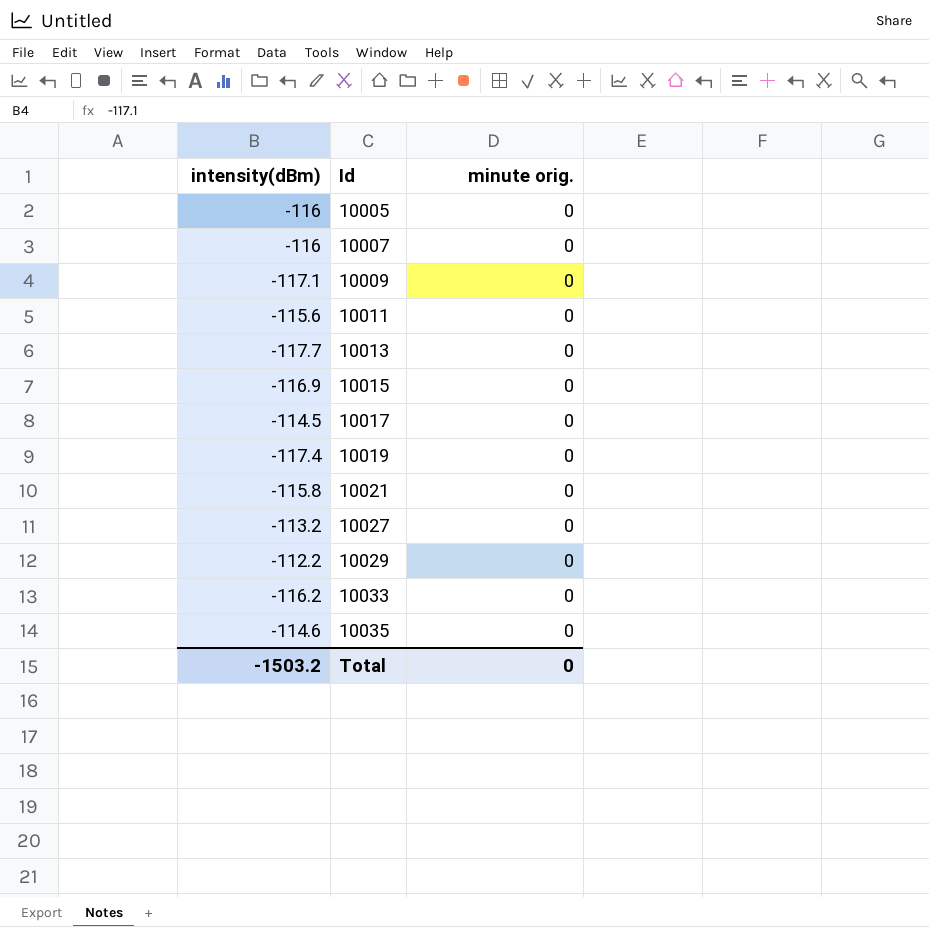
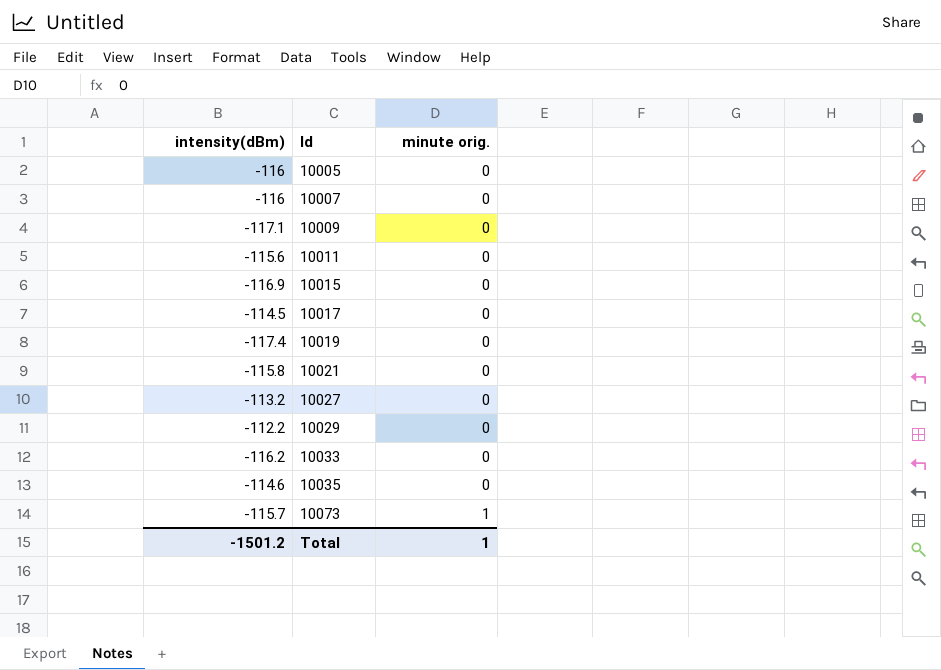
row 10013: -117.7 | 0 -> none
row 10073: none -> -115.7 | 1
Total | intensity(dBm): -1503.2 -> -1501.2
Total | minute orig.: 0 -> 1

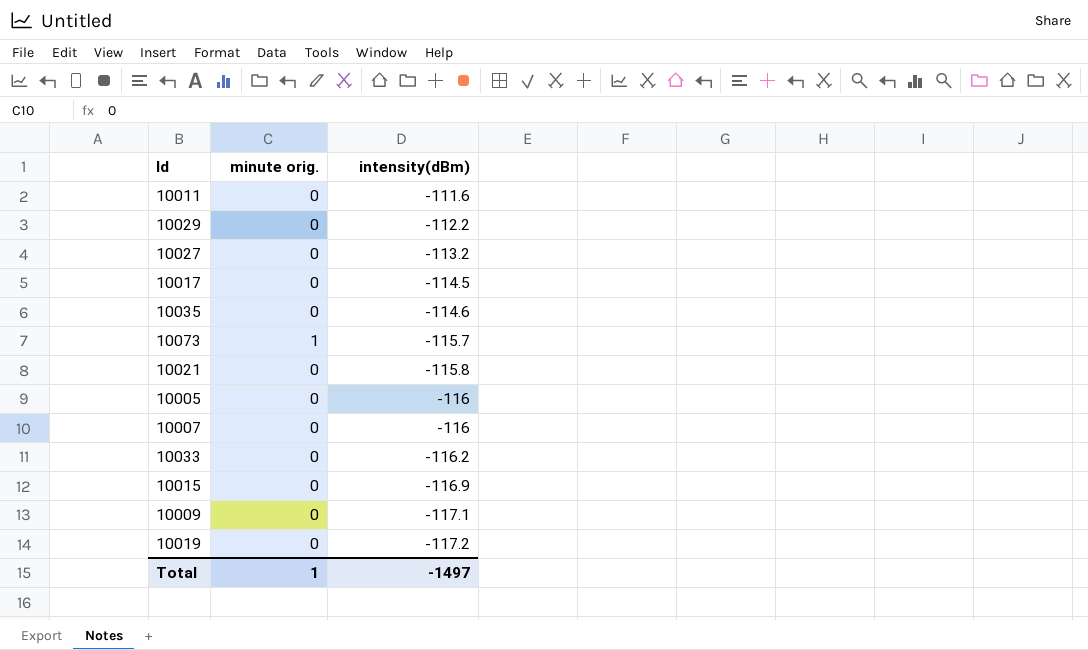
row order: Id ascending -> intensity(dBm) descending
column intensity(dBm) | position: 1 -> 3
10011 | intensity(dBm): -115.6 -> -111.6
10019 | intensity(dBm): -117.4 -> -117.2
Total | intensity(dBm): -1501.2 -> -1497

